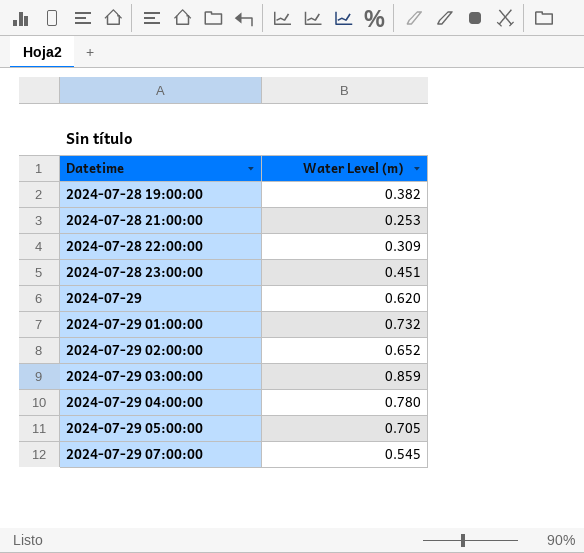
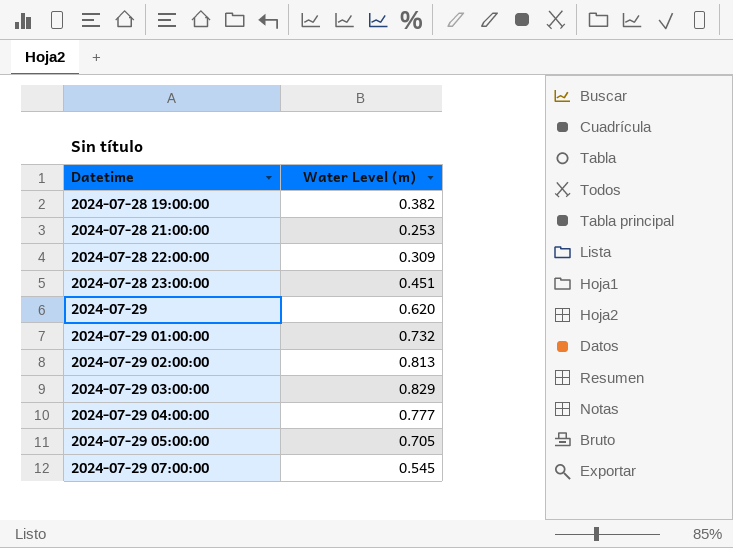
2024-07-29 02:00:00 | Water Level (m): 0.652 -> 0.813
2024-07-29 03:00:00 | Water Level (m): 0.859 -> 0.829
2024-07-29 04:00:00 | Water Level (m): 0.780 -> 0.777

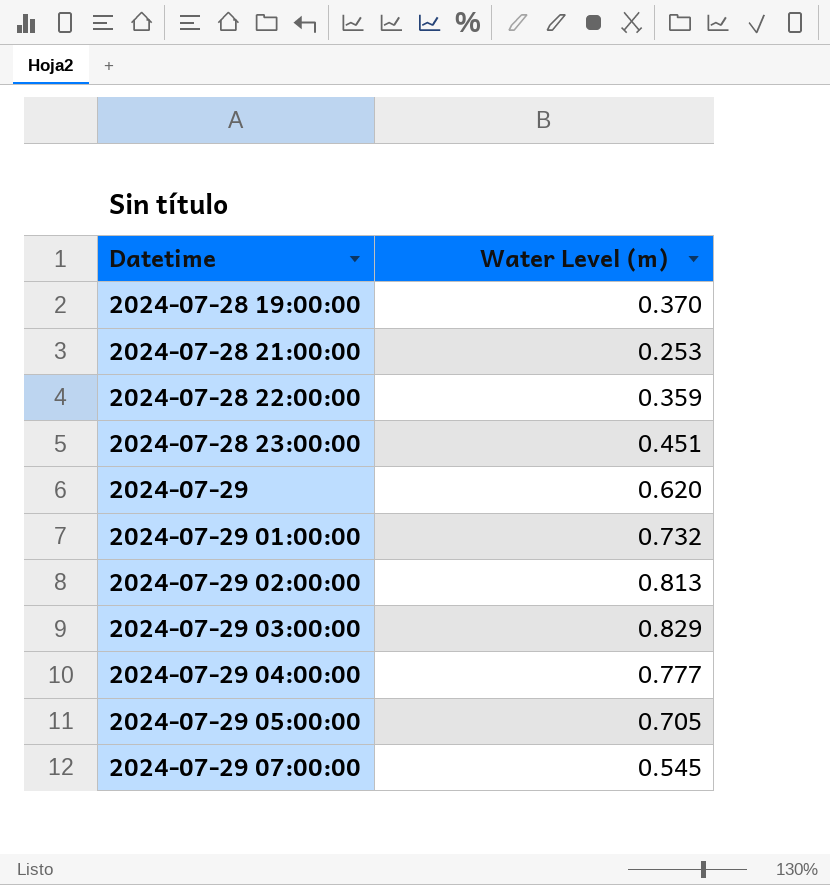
2024-07-28 19:00:00 | Water Level (m): 0.382 -> 0.370
2024-07-28 22:00:00 | Water Level (m): 0.309 -> 0.359

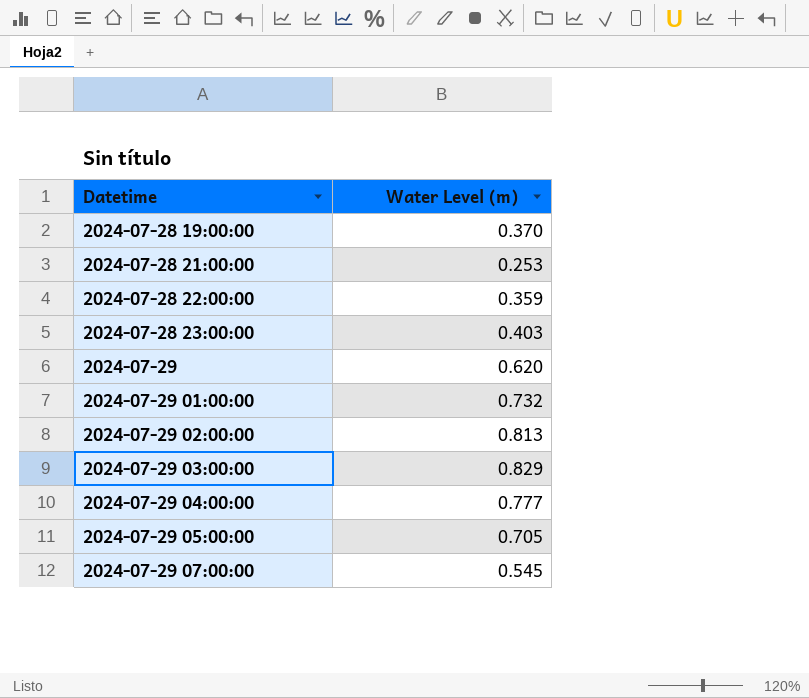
2024-07-28 23:00:00 | Water Level (m): 0.451 -> 0.403

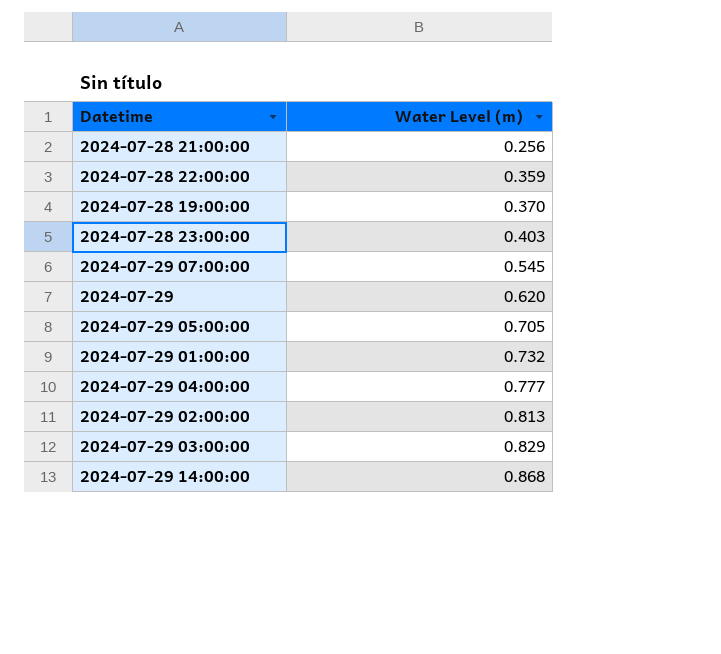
row order: Datetime ascending -> Water Level (m) ascending
2024-07-28 21:00:00 | Water Level (m): 0.253 -> 0.256
row 2024-07-29 14:00:00: none -> 0.868

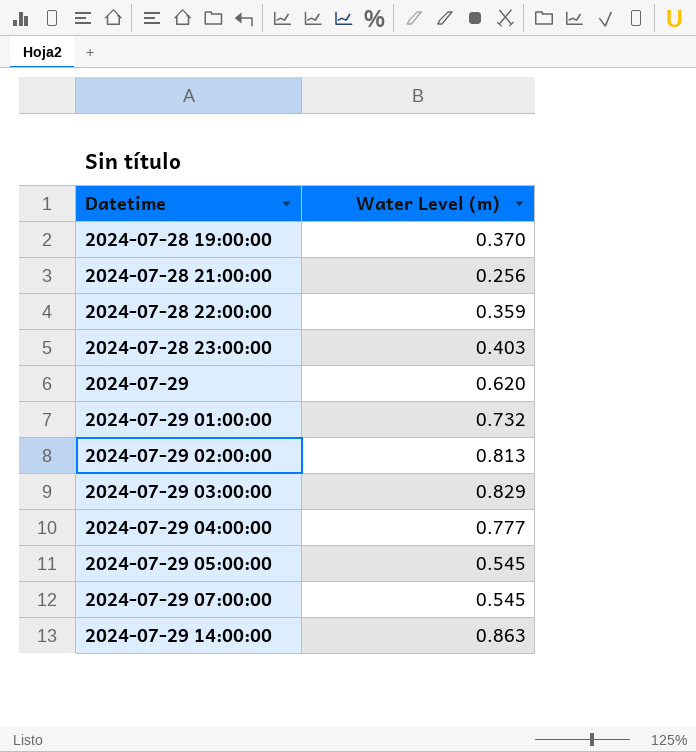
row order: Water Level (m) ascending -> Datetime ascending
2024-07-29 05:00:00 | Water Level (m): 0.705 -> 0.545
2024-07-29 14:00:00 | Water Level (m): 0.868 -> 0.863

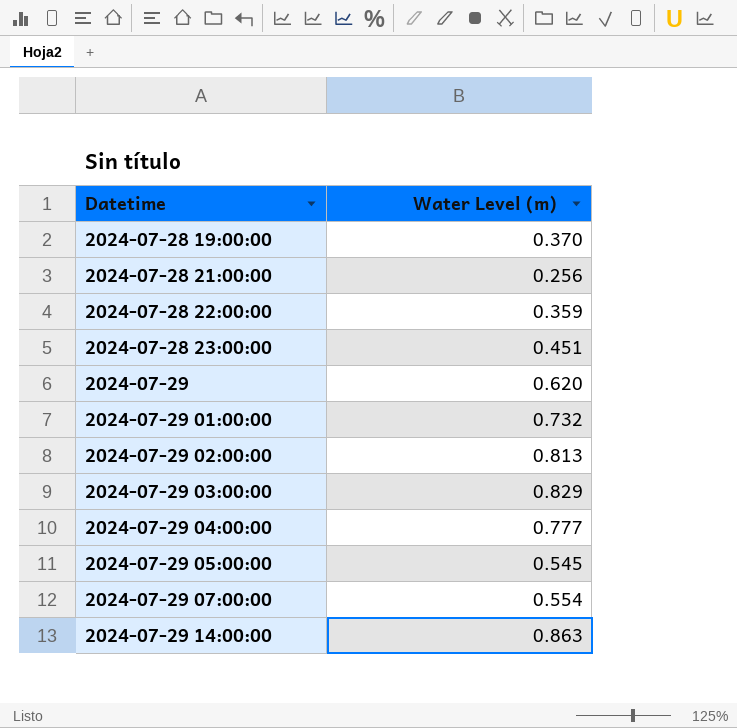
2024-07-28 23:00:00 | Water Level (m): 0.403 -> 0.451
2024-07-29 07:00:00 | Water Level (m): 0.545 -> 0.554

